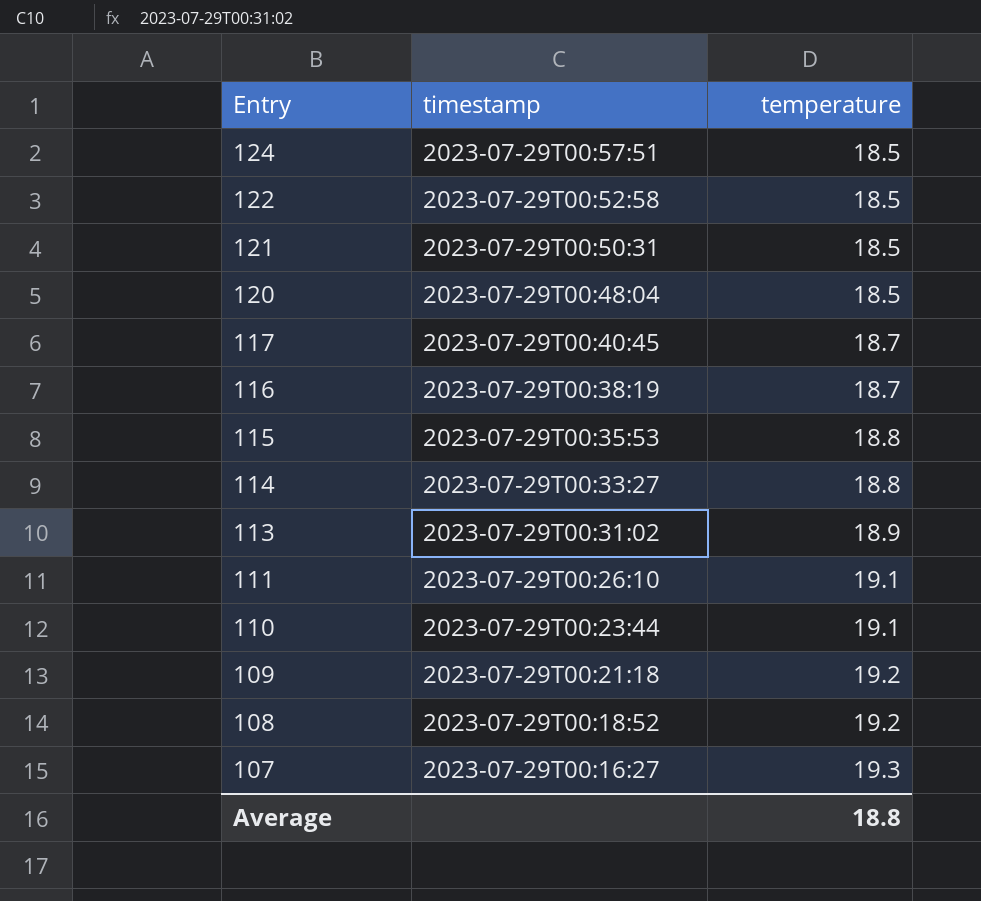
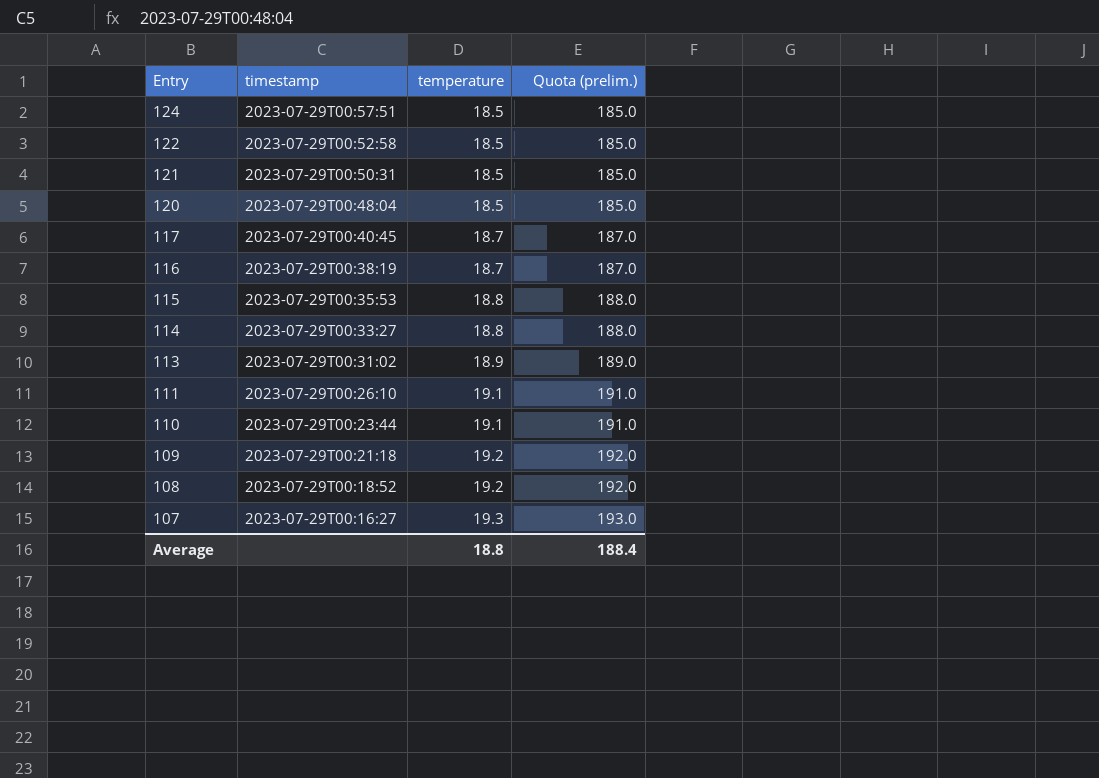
column Quota (prelim.) | formula: none -> [temperature] * 10

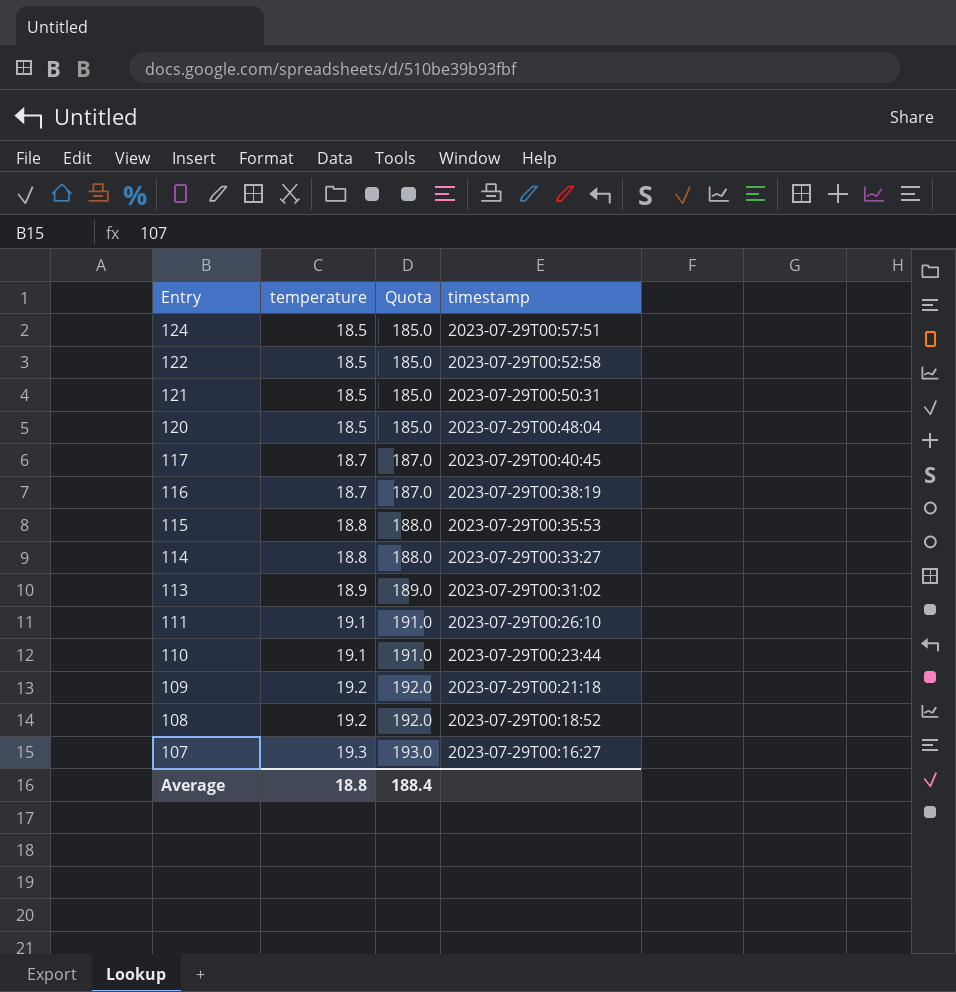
column name: Quota (prelim.) -> Quota
column timestamp | position: 2 -> 4

